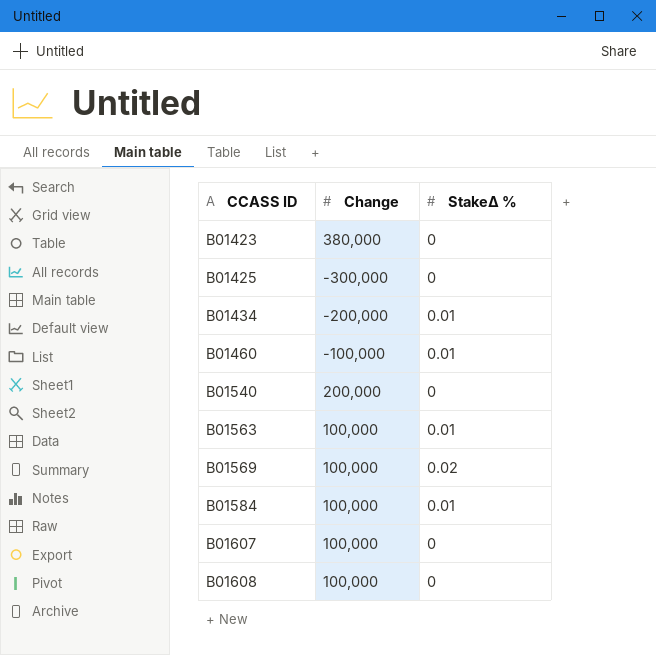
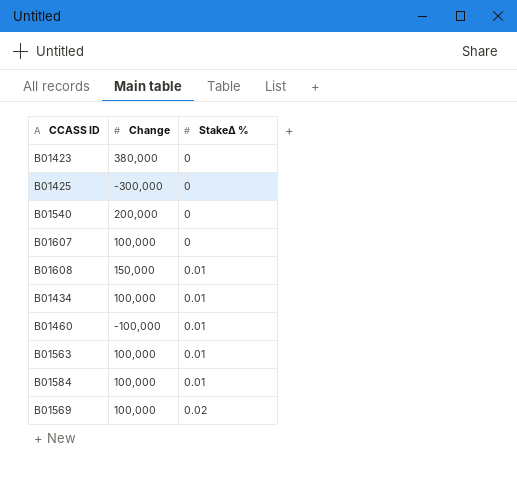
row order: CCASS ID ascending -> StakeΔ % ascending
B01608 | Change: 100,000 -> 150,000
B01608 | StakeΔ %: 0 -> 0.01
B01434 | Change: -200,000 -> 100,000

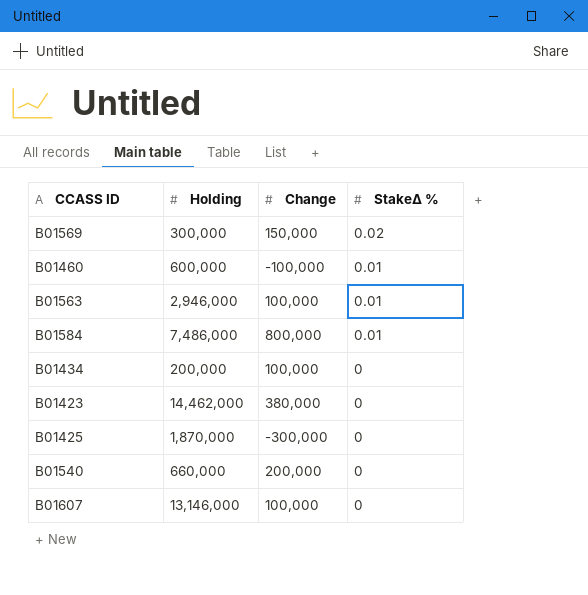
row order: StakeΔ % ascending -> StakeΔ % descending
column Holding | position: none -> 2
row B01608: 150,000 | 0.01 -> none
B01569 | Change: 100,000 -> 150,000
B01584 | Change: 100,000 -> 800,000
B01434 | StakeΔ %: 0.01 -> 0

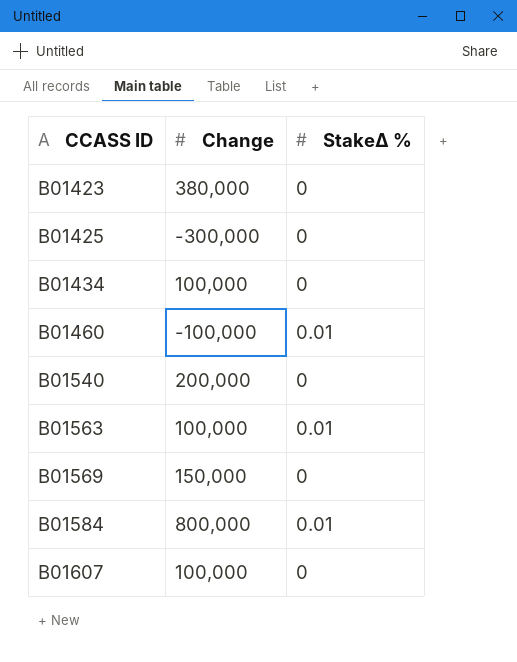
row order: StakeΔ % descending -> CCASS ID ascending
column Holding | position: 2 -> none
B01569 | StakeΔ %: 0.02 -> 0

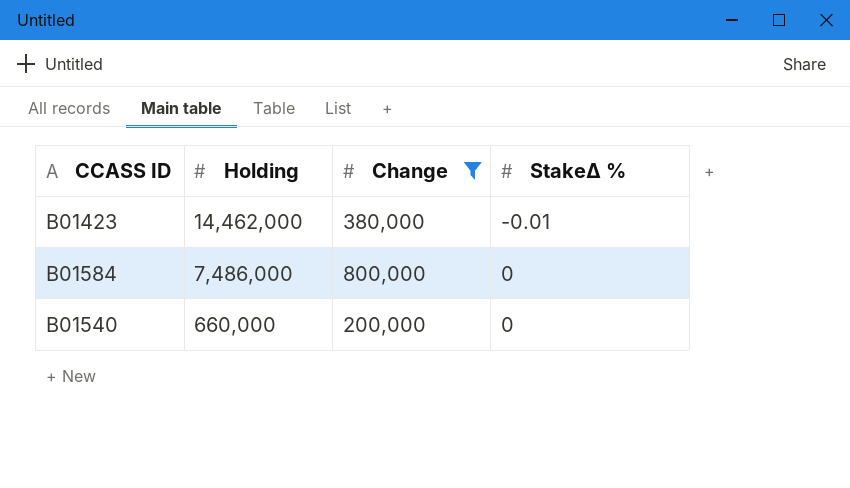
filter: none -> Change >= 200,000
row order: CCASS ID ascending -> Holding descending
column Holding | position: none -> 2
B01423 | StakeΔ %: 0 -> -0.01
B01584 | StakeΔ %: 0.01 -> 0

